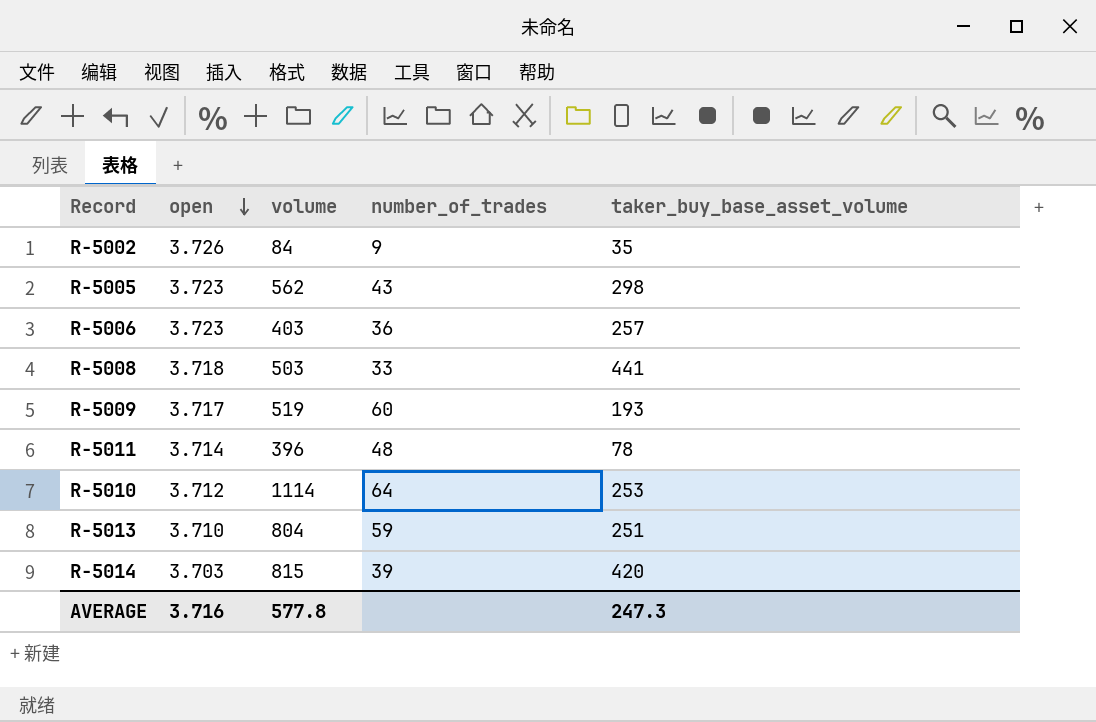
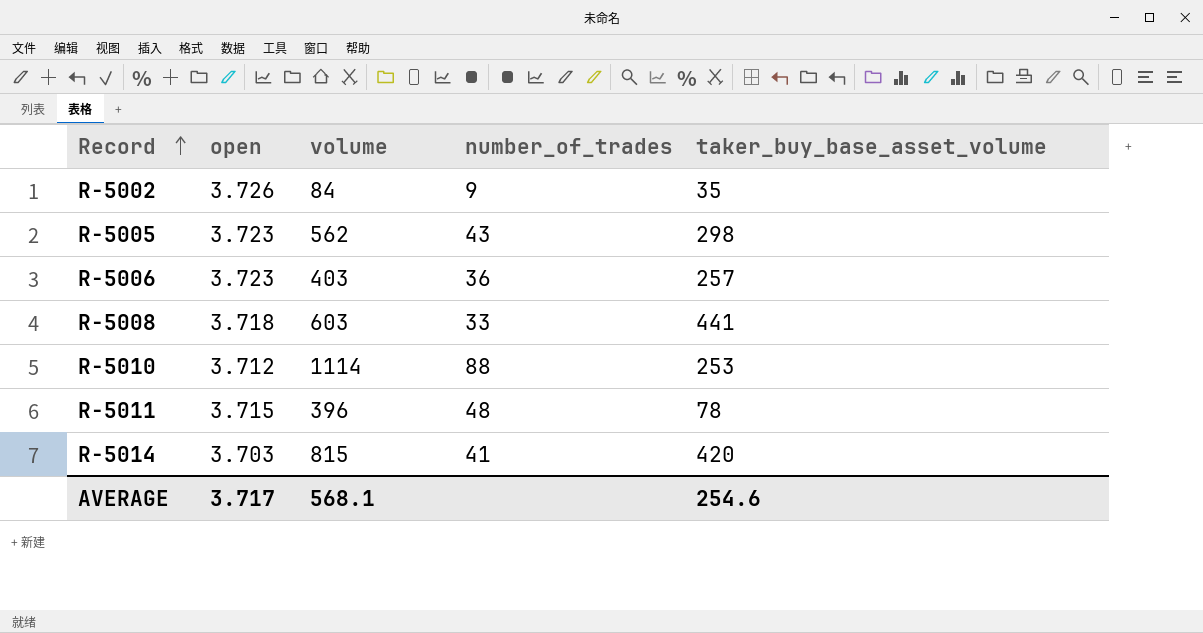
row order: open descending -> Record ascending
row R-5009: 3.717 | 519 | 60 | 193 -> none
row R-5013: 3.710 | 804 | 59 | 251 -> none
R-5008 | volume: 503 -> 603
R-5010 | number_of_trades: 64 -> 88
R-5011 | open: 3.714 -> 3.715
R-5014 | number_of_trades: 39 -> 41
AVERAGE | open: 3.716 -> 3.717
AVERAGE | volume: 577.8 -> 568.1
AVERAGE | taker_buy_base_asset_volume: 247.3 -> 254.6

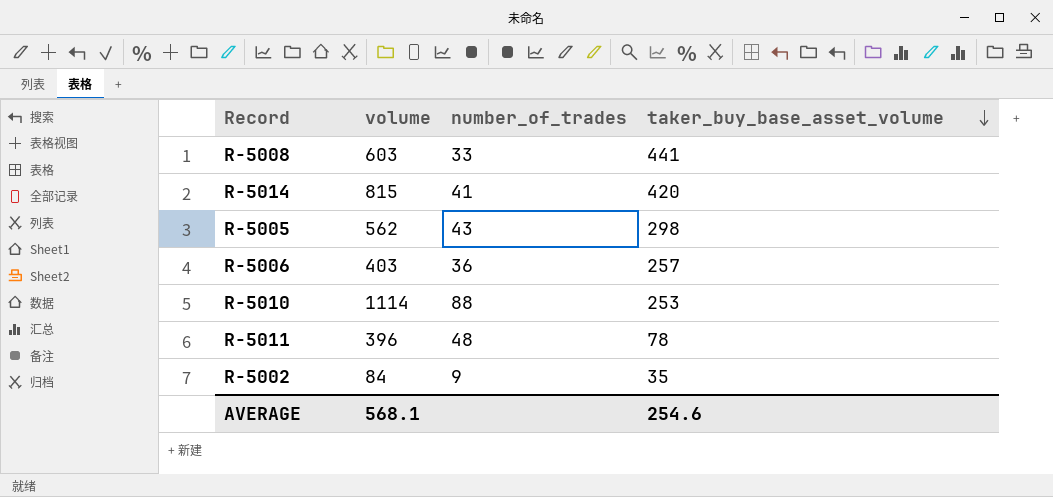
row order: Record ascending -> taker_buy_base_asset_volume descending
column open | position: 2 -> none

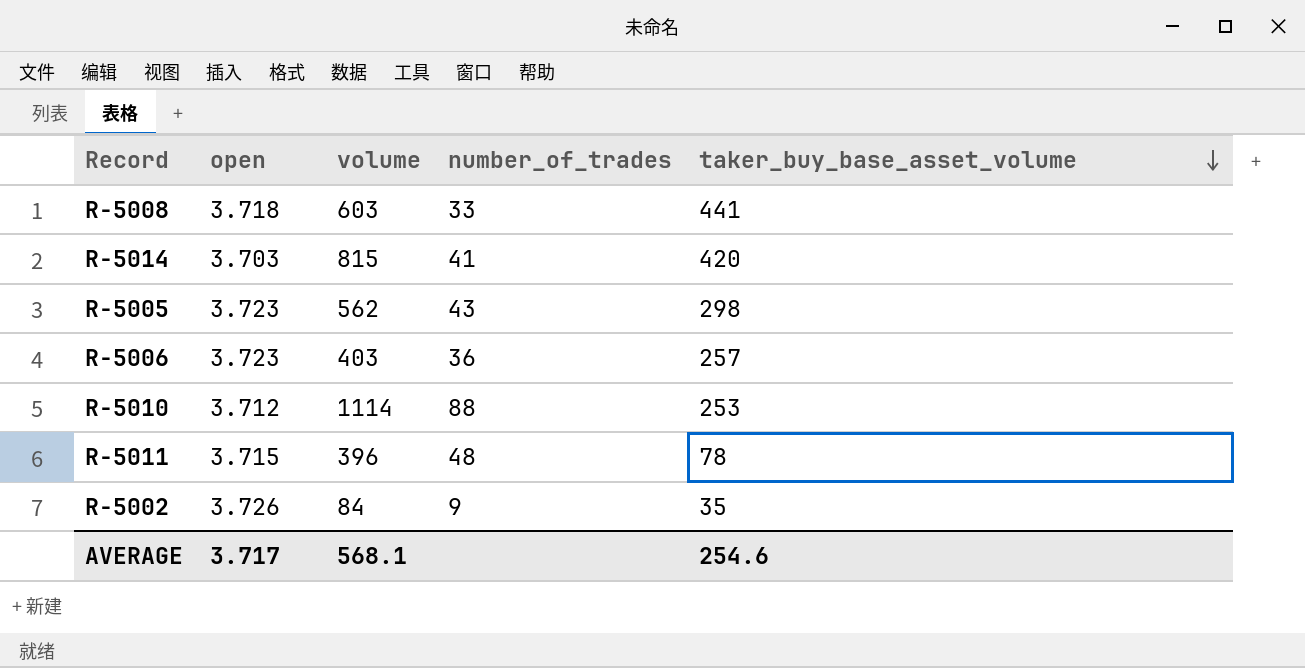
column open | position: none -> 2

